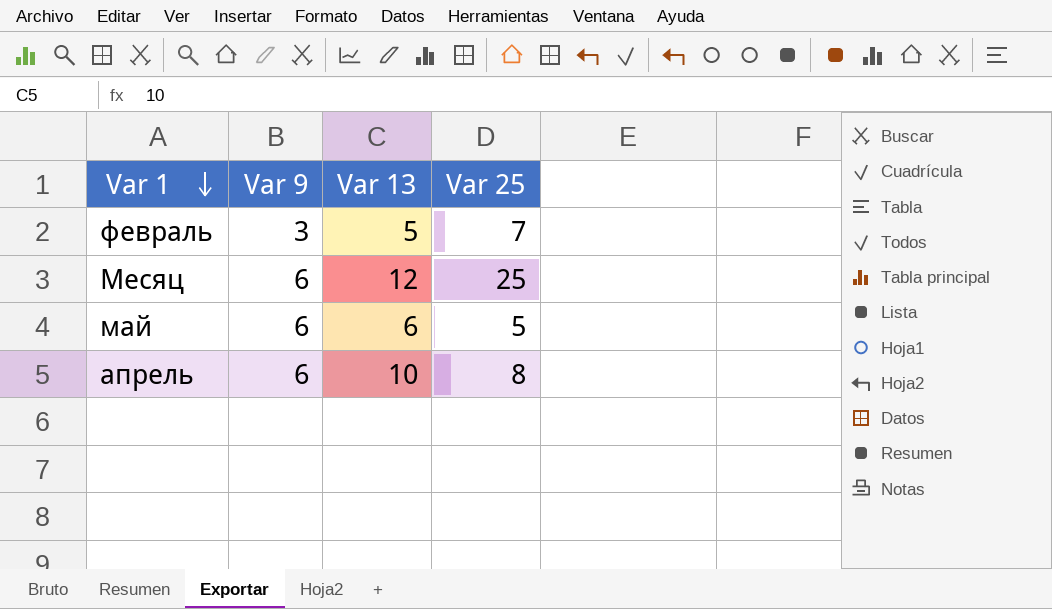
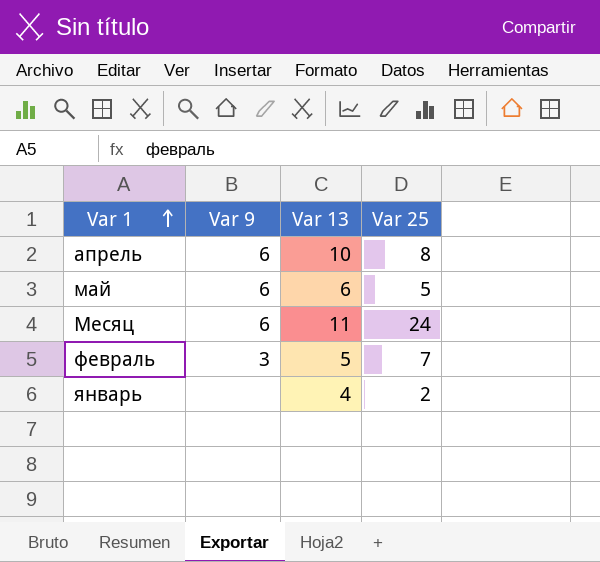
row order: Var 1 descending -> Var 1 ascending
Месяц | Var 13: 12 -> 11
Месяц | Var 25: 25 -> 24
row январь: none -> none | 4 | 2

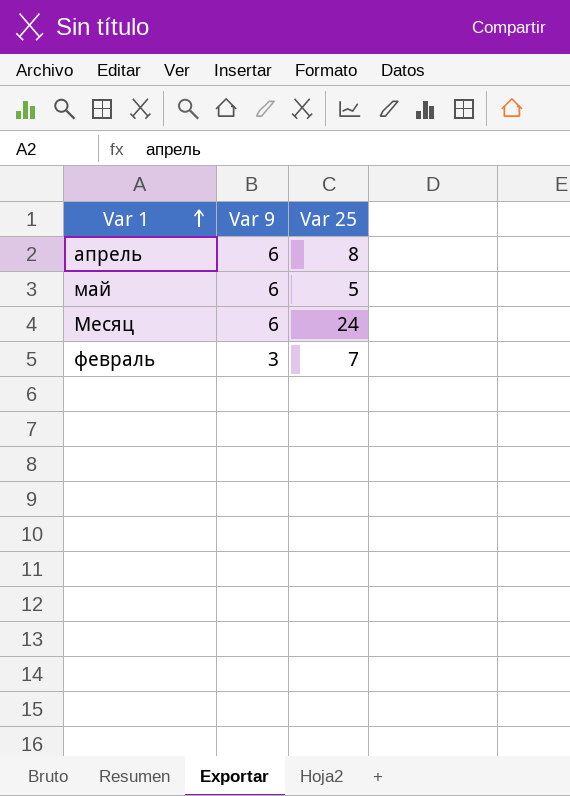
column Var 13 | position: 3 -> none
row январь: none | 4 | 2 -> none

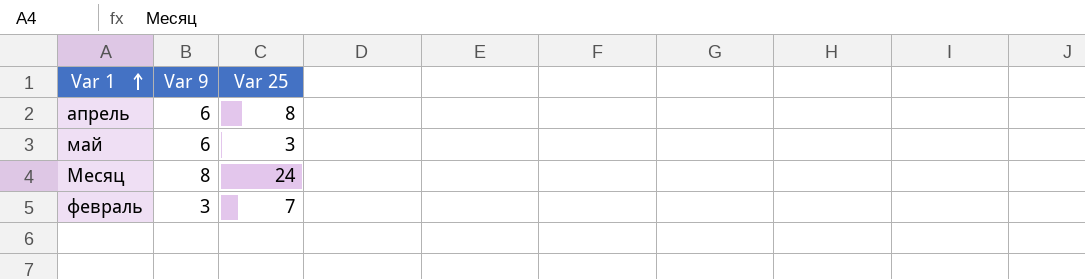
май | Var 25: 5 -> 3
Месяц | Var 9: 6 -> 8

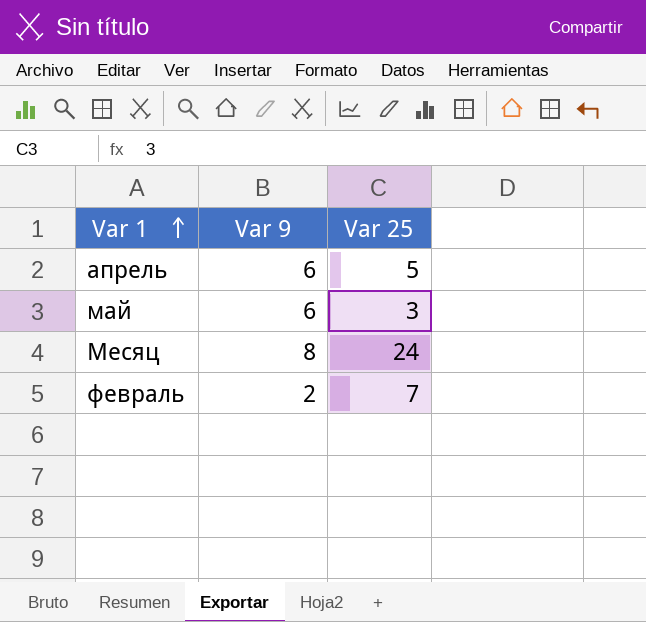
апрель | Var 25: 8 -> 5
февраль | Var 9: 3 -> 2

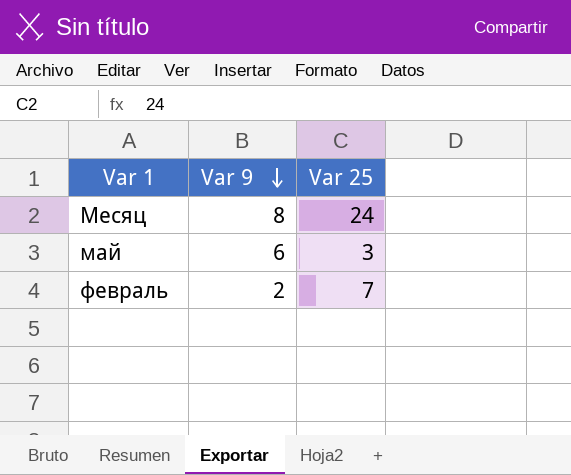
row order: Var 1 ascending -> Var 9 descending
row апрель: 6 | 5 -> none

